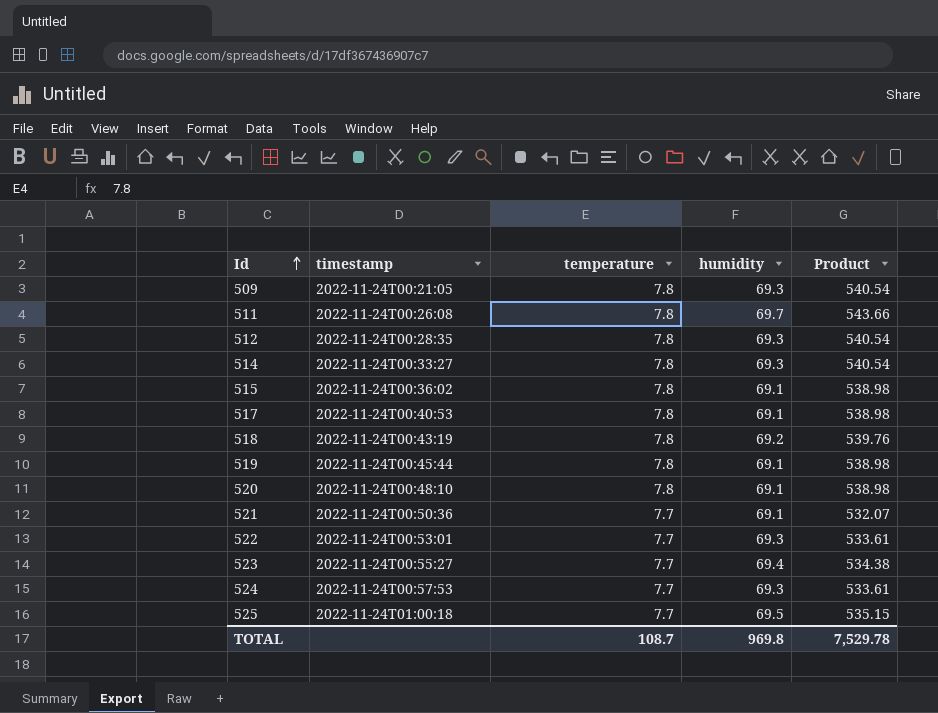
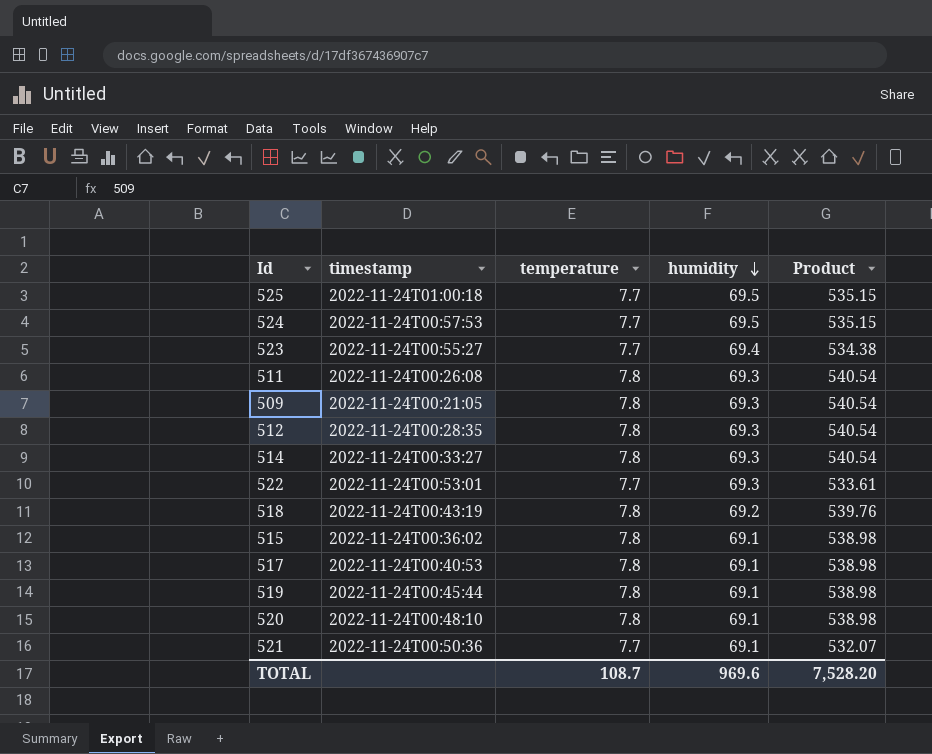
row order: Id ascending -> humidity descending
524 | humidity: 69.3 -> 69.5
524 | Product: 533.61 -> 535.15
511 | humidity: 69.7 -> 69.3
511 | Product: 543.66 -> 540.54
TOTAL | humidity: 969.8 -> 969.6
TOTAL | Product: 7,529.78 -> 7,528.20

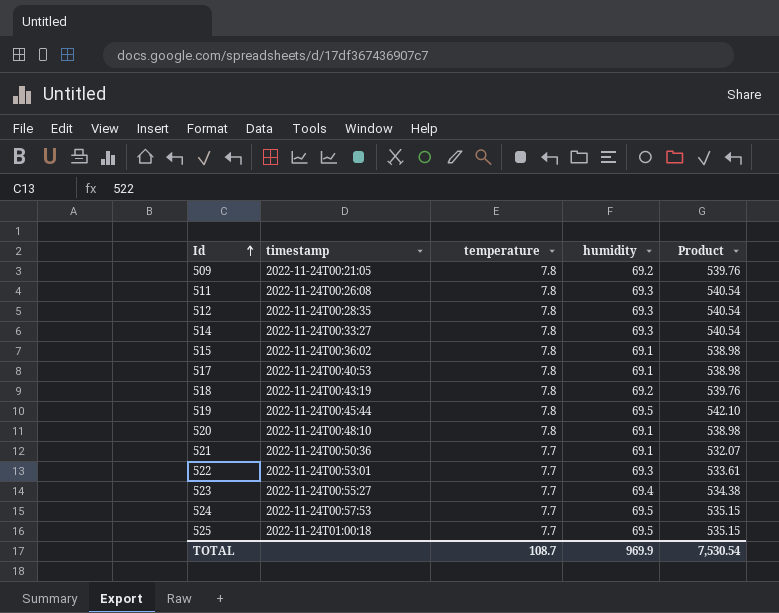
row order: humidity descending -> Id ascending
509 | humidity: 69.3 -> 69.2
509 | Product: 540.54 -> 539.76
519 | humidity: 69.1 -> 69.5
519 | Product: 538.98 -> 542.10
TOTAL | humidity: 969.6 -> 969.9
TOTAL | Product: 7,528.20 -> 7,530.54

